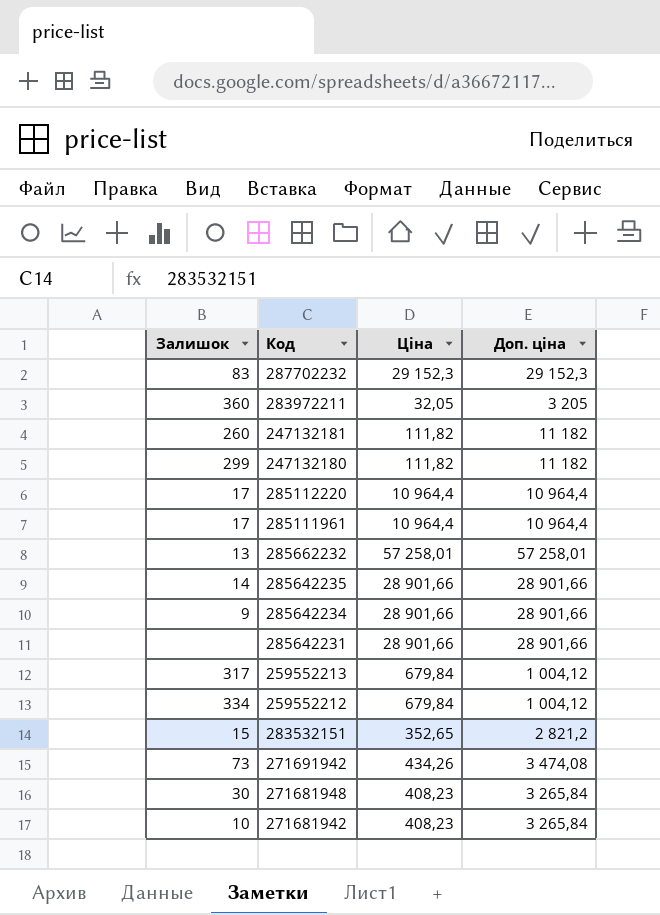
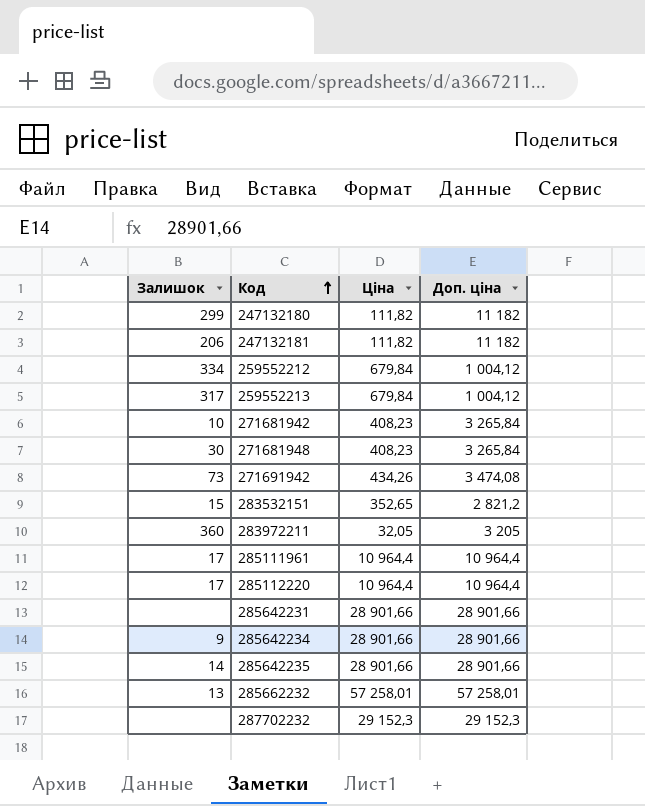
row order: none -> Код ascending
247132181 | Залишок: 260 -> 206
287702232 | Залишок: 83 -> none

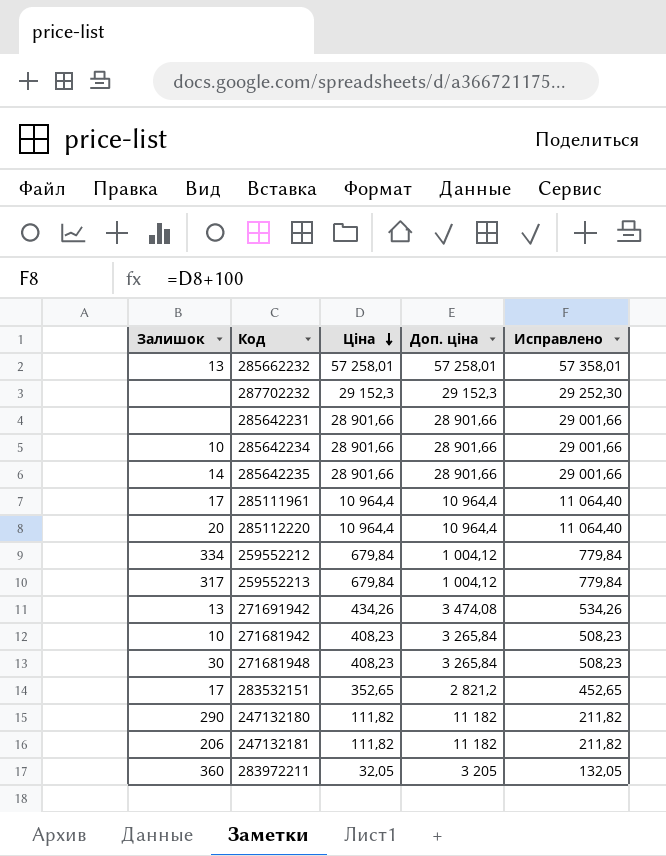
row order: Код ascending -> Ціна descending
column Исправлено | formula: none -> [Ціна] + 100
285642234 | Залишок: 9 -> 10
285112220 | Залишок: 17 -> 20
271691942 | Залишок: 73 -> 13
283532151 | Залишок: 15 -> 17
247132180 | Залишок: 299 -> 290

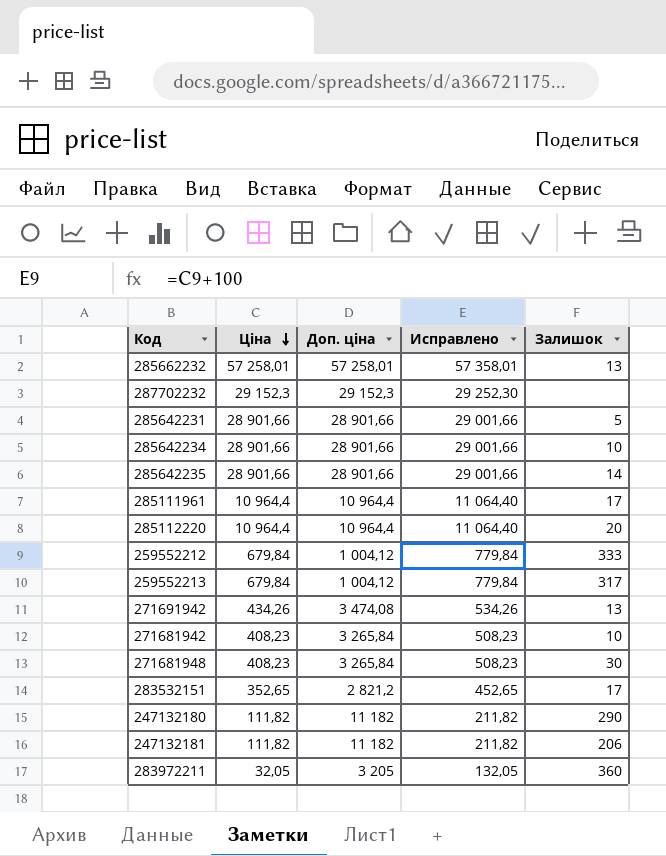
column Залишок | position: 1 -> 5
285642231 | Залишок: none -> 5
259552212 | Залишок: 334 -> 333

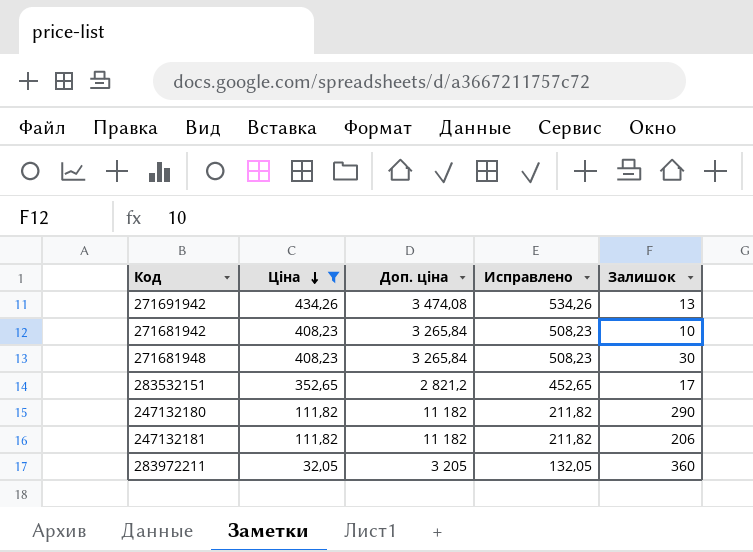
filter: none -> Ціна <= 434,26

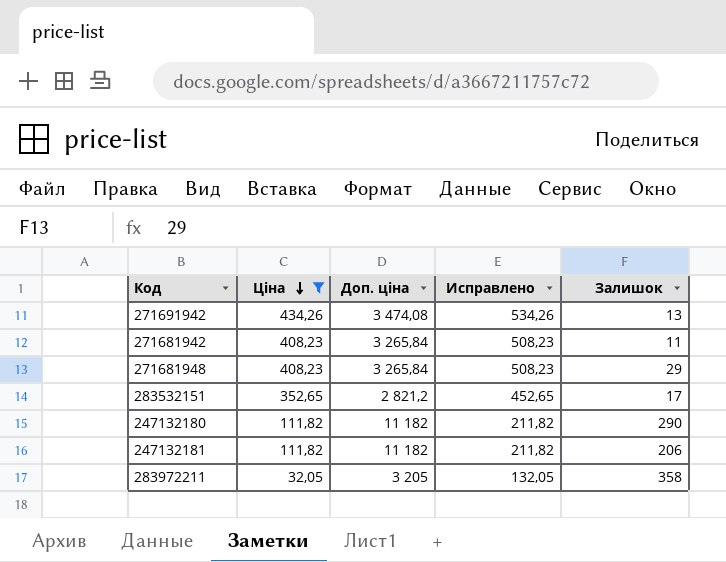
271681942 | Залишок: 10 -> 11
271681948 | Залишок: 30 -> 29
283972211 | Залишок: 360 -> 358

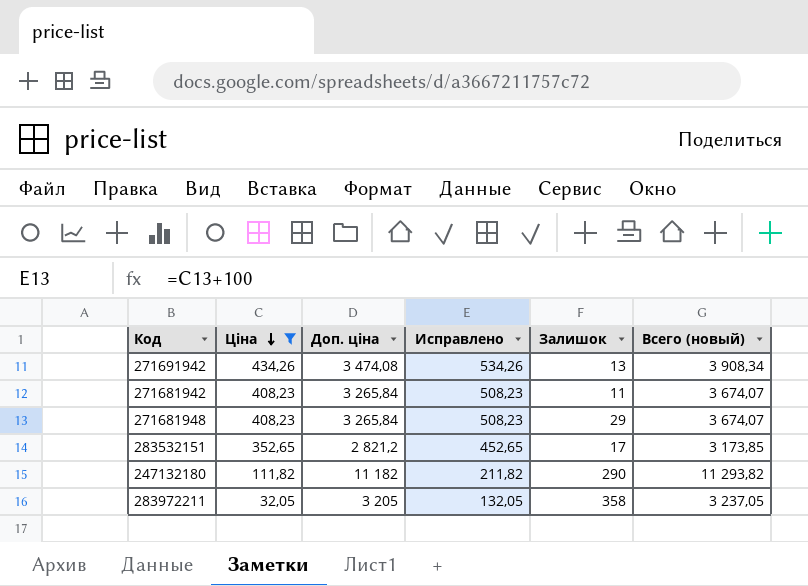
column Всего (новый) | formula: none -> [Ціна] + [Доп. ціна]
row 247132181: 111,82 | 11 182 | 211,82 | 206 -> none

